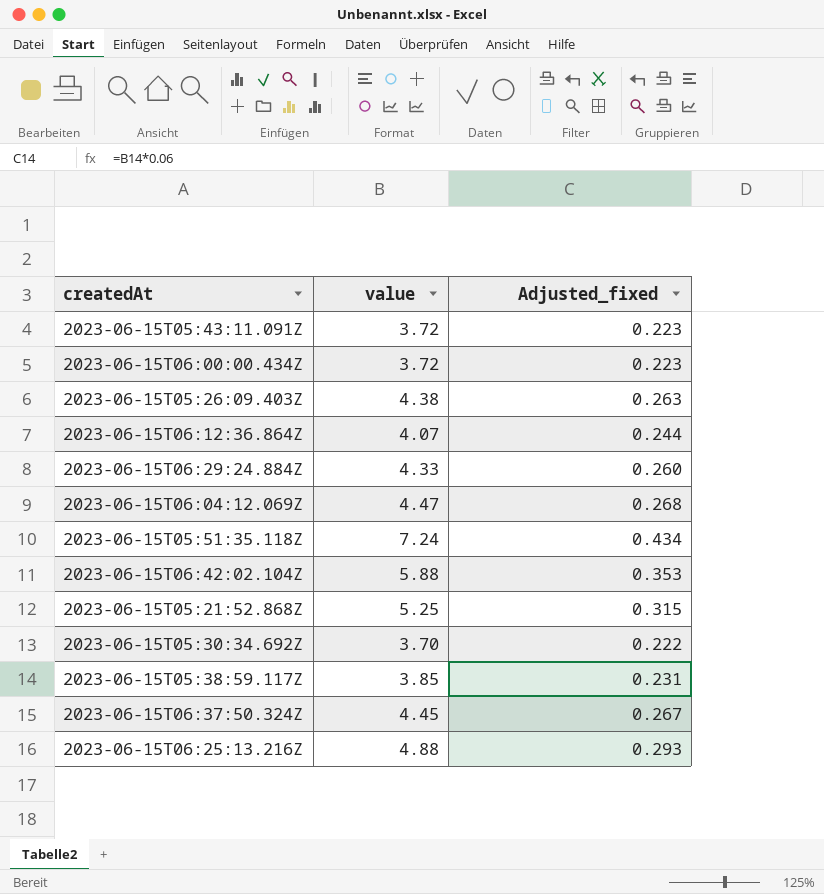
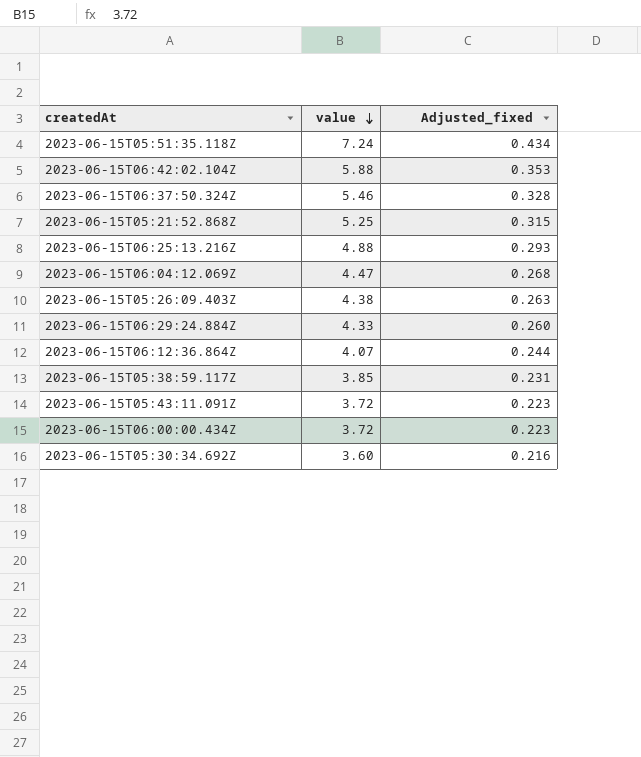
row order: none -> value descending
2023-06-15T06:37:50.324Z | value: 4.45 -> 5.46
2023-06-15T06:37:50.324Z | Adjusted_fixed: 0.267 -> 0.328
2023-06-15T05:30:34.692Z | value: 3.70 -> 3.60
2023-06-15T05:30:34.692Z | Adjusted_fixed: 0.222 -> 0.216

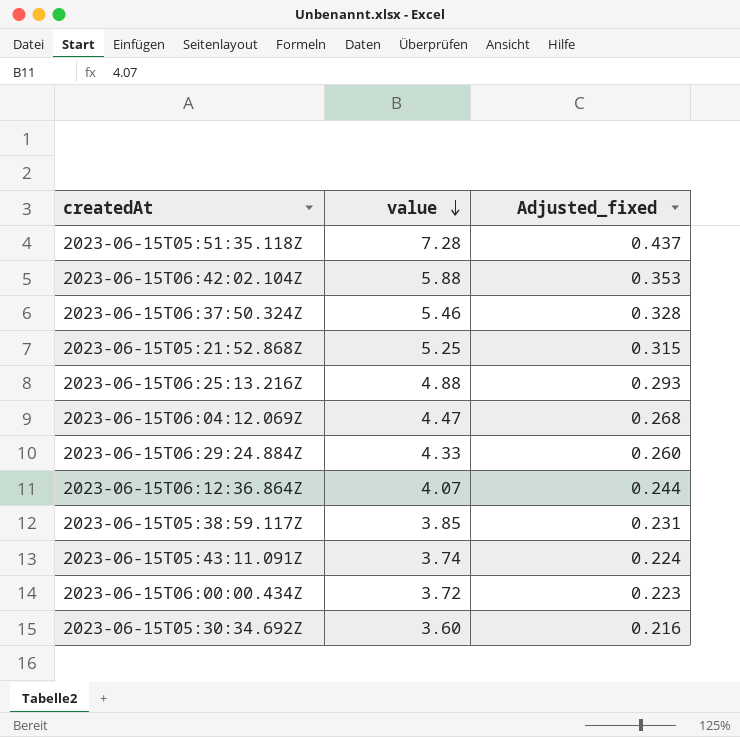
row 2023-06-15T05:26:09.403Z: 4.38 | 0.263 -> none
2023-06-15T05:51:35.118Z | value: 7.24 -> 7.28
2023-06-15T05:51:35.118Z | Adjusted_fixed: 0.434 -> 0.437
2023-06-15T05:43:11.091Z | value: 3.72 -> 3.74
2023-06-15T05:43:11.091Z | Adjusted_fixed: 0.223 -> 0.224

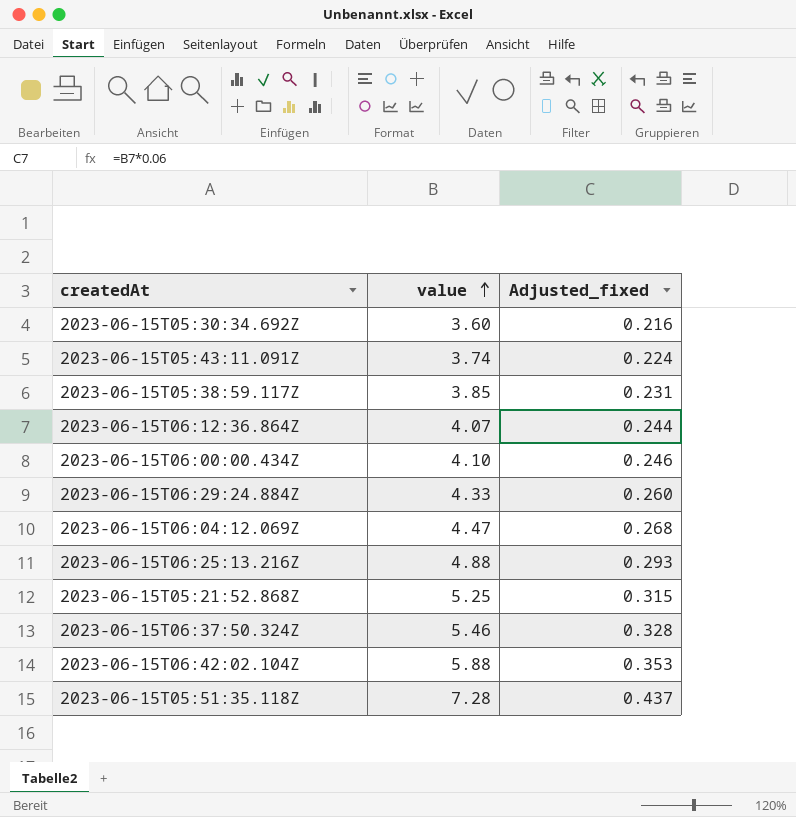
row order: value descending -> value ascending
2023-06-15T06:00:00.434Z | value: 3.72 -> 4.10
2023-06-15T06:00:00.434Z | Adjusted_fixed: 0.223 -> 0.246

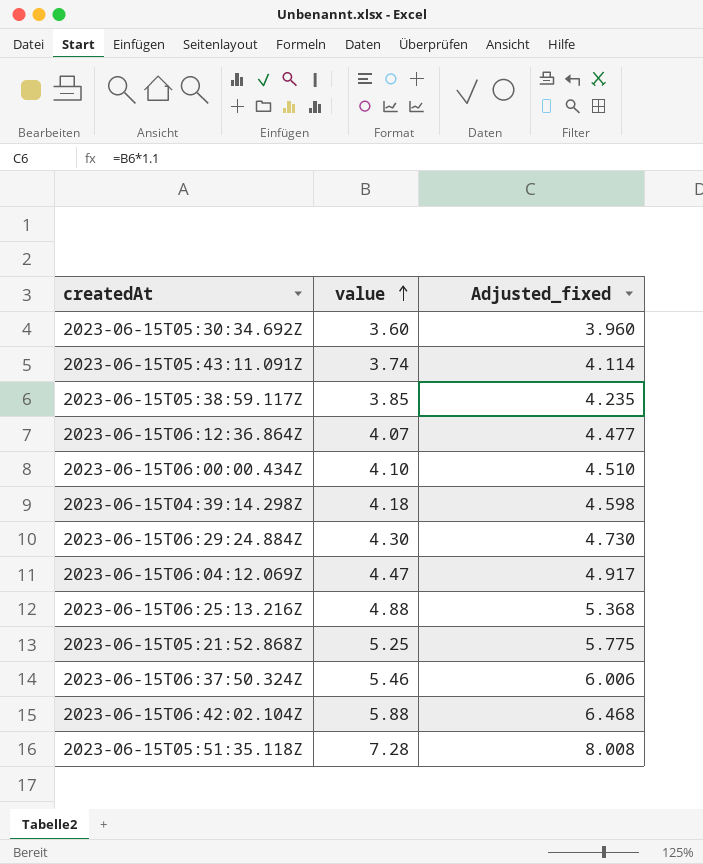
column Adjusted_fixed | formula: [value] * 0.06 -> [value] * 1.1
row 2023-06-15T04:39:14.298Z: none -> 4.18 | 4.598
2023-06-15T06:29:24.884Z | value: 4.33 -> 4.30

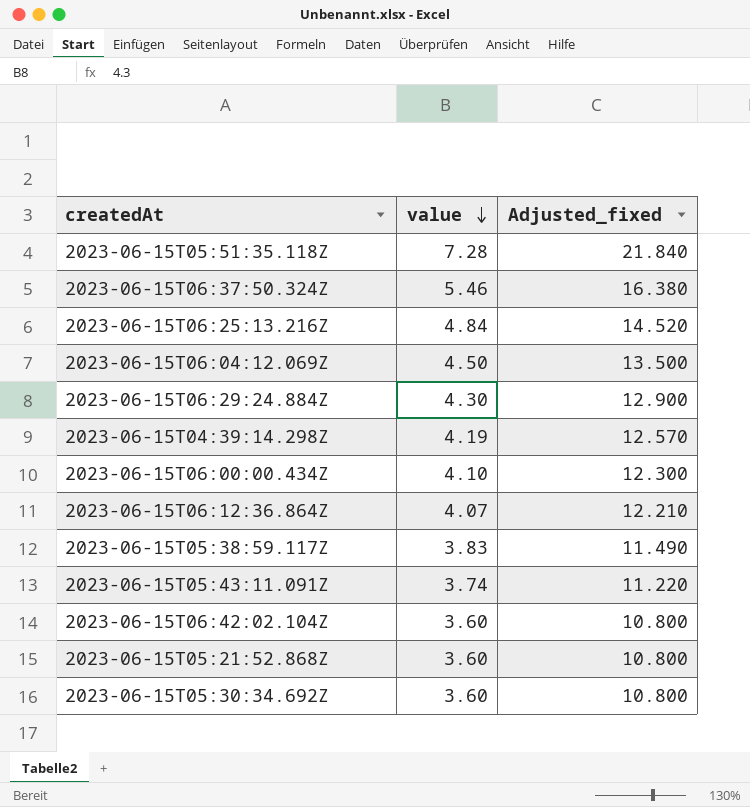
row order: value ascending -> value descending
column Adjusted_fixed | formula: [value] * 1.1 -> [value] * 3
2023-06-15T06:25:13.216Z | value: 4.88 -> 4.84
2023-06-15T06:04:12.069Z | value: 4.47 -> 4.50
2023-06-15T04:39:14.298Z | value: 4.18 -> 4.19
2023-06-15T05:38:59.117Z | value: 3.85 -> 3.83
2023-06-15T06:42:02.104Z | value: 5.88 -> 3.60
2023-06-15T05:21:52.868Z | value: 5.25 -> 3.60

